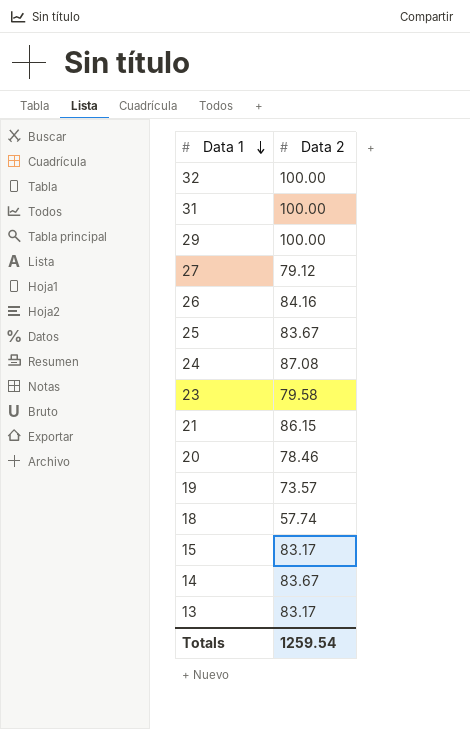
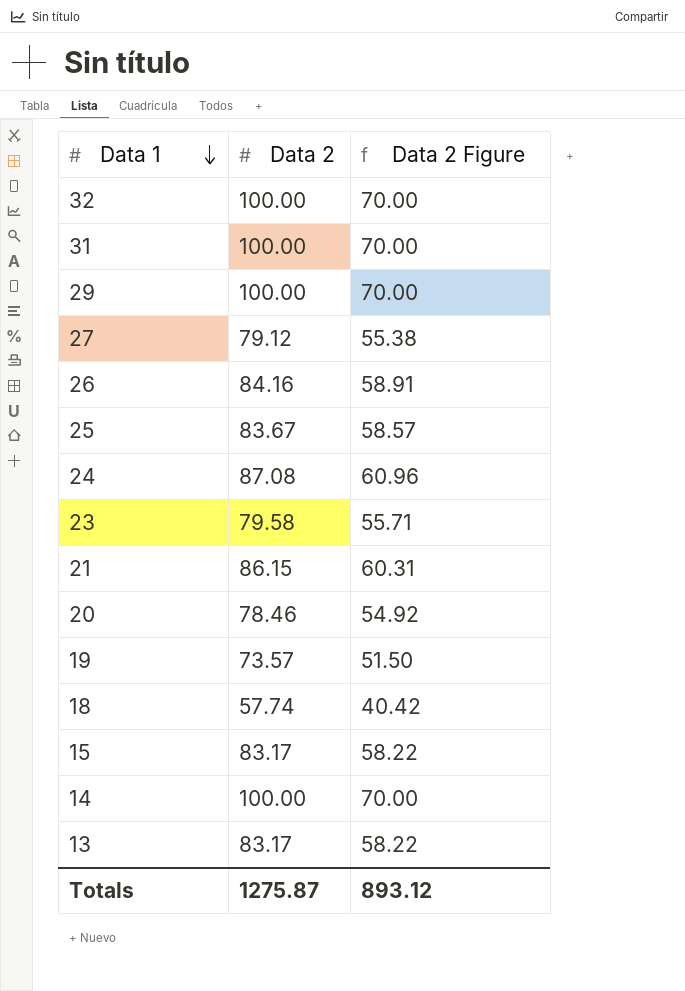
column Data 2 Figure | formula: none -> [Data 2] * 0.7
14 | Data 2: 83.67 -> 100.00
Totals | Data 2: 1259.54 -> 1275.87

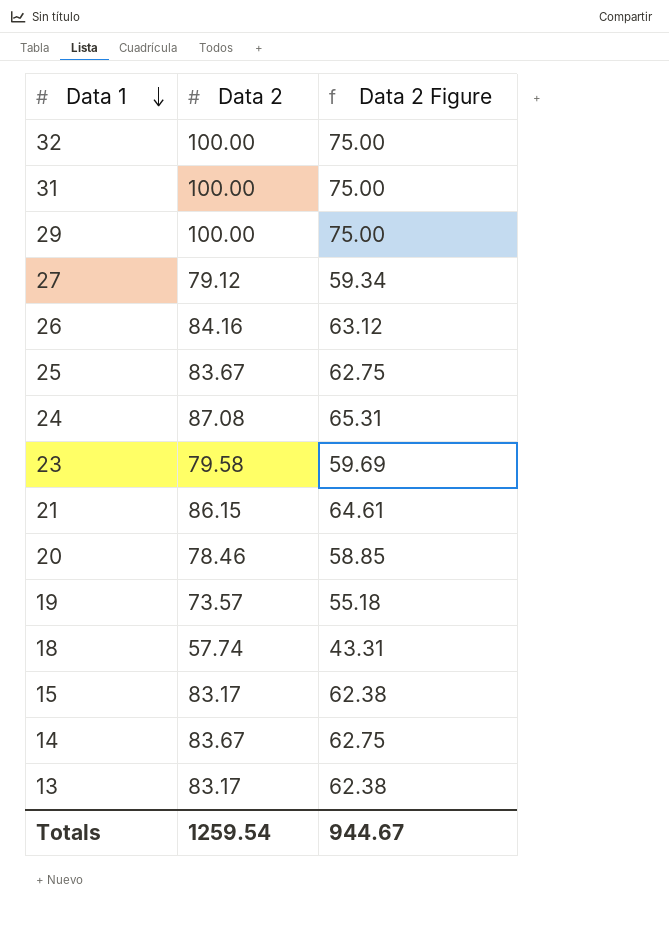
column Data 2 Figure | formula: [Data 2] * 0.7 -> [Data 2] * 0.75
14 | Data 2: 100.00 -> 83.67
Totals | Data 2: 1275.87 -> 1259.54
Totals | Data 2 Figure: 893.12 -> 944.67

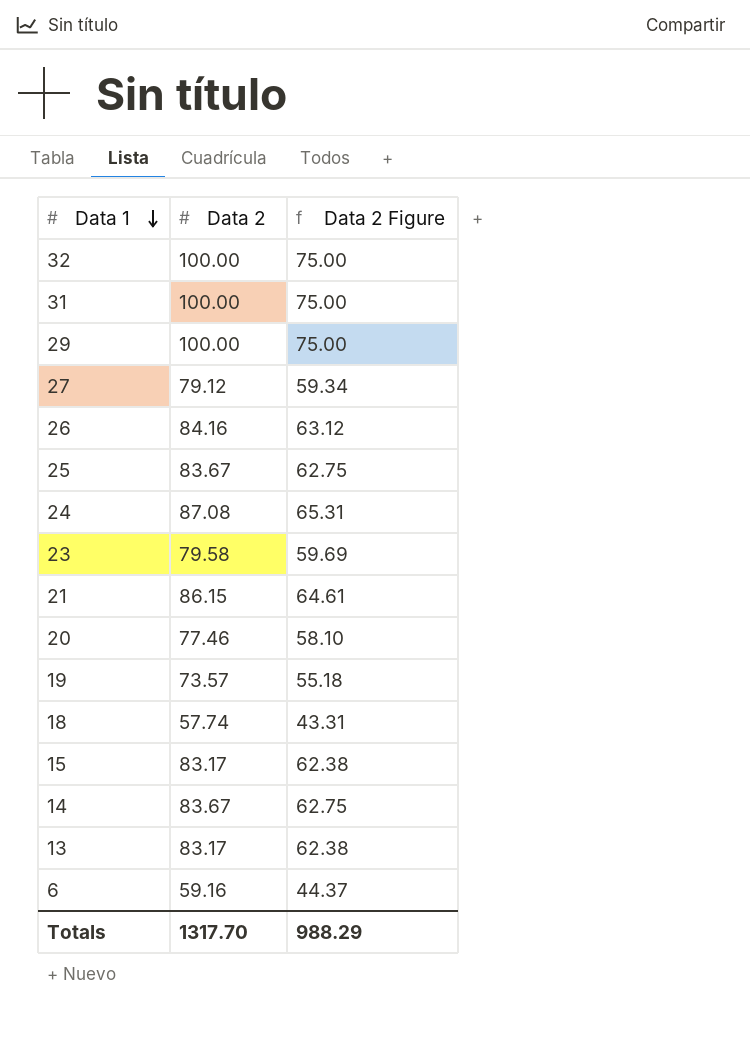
20 | Data 2: 78.46 -> 77.46
20 | Data 2 Figure: 58.85 -> 58.10
row 6: none -> 59.16 | 44.37
Totals | Data 2: 1259.54 -> 1317.70
Totals | Data 2 Figure: 944.67 -> 988.29

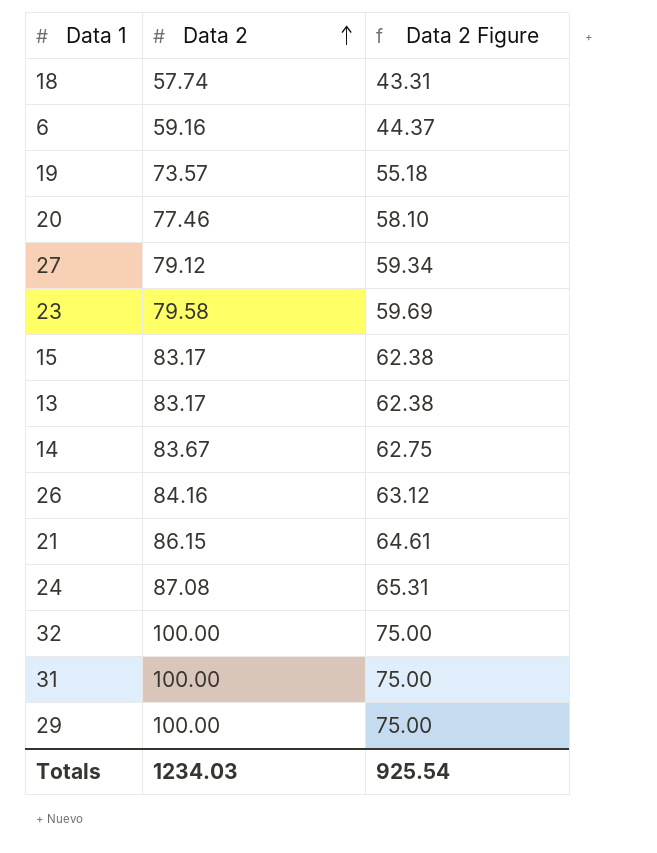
row order: Data 1 descending -> Data 2 ascending
row 25: 83.67 | 62.75 -> none
Totals | Data 2: 1317.70 -> 1234.03
Totals | Data 2 Figure: 988.29 -> 925.54

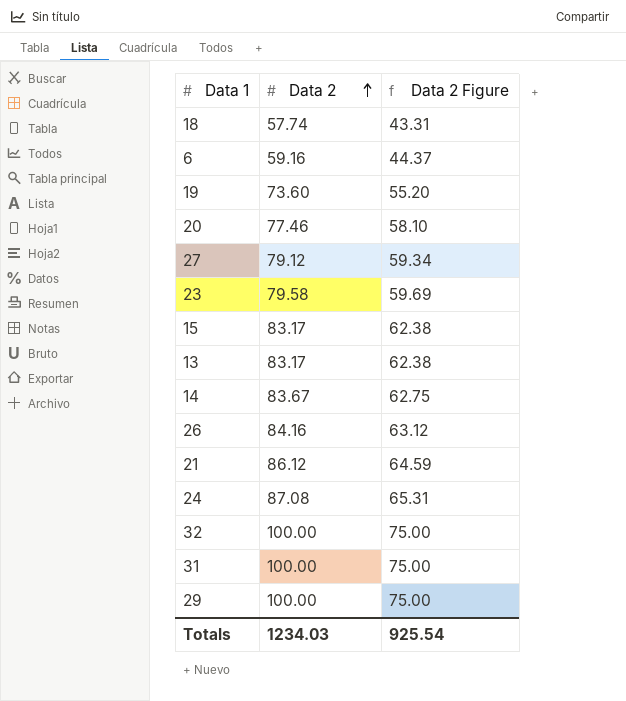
19 | Data 2: 73.57 -> 73.60
19 | Data 2 Figure: 55.18 -> 55.20
21 | Data 2: 86.15 -> 86.12
21 | Data 2 Figure: 64.61 -> 64.59

